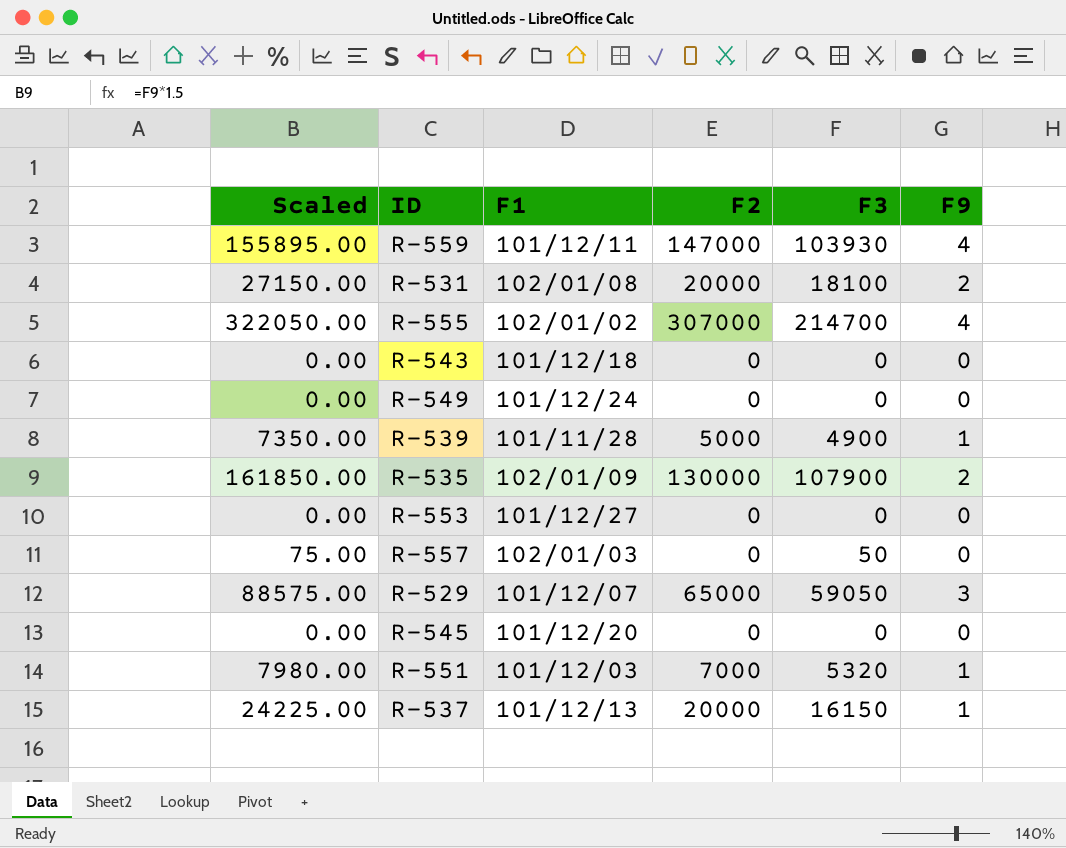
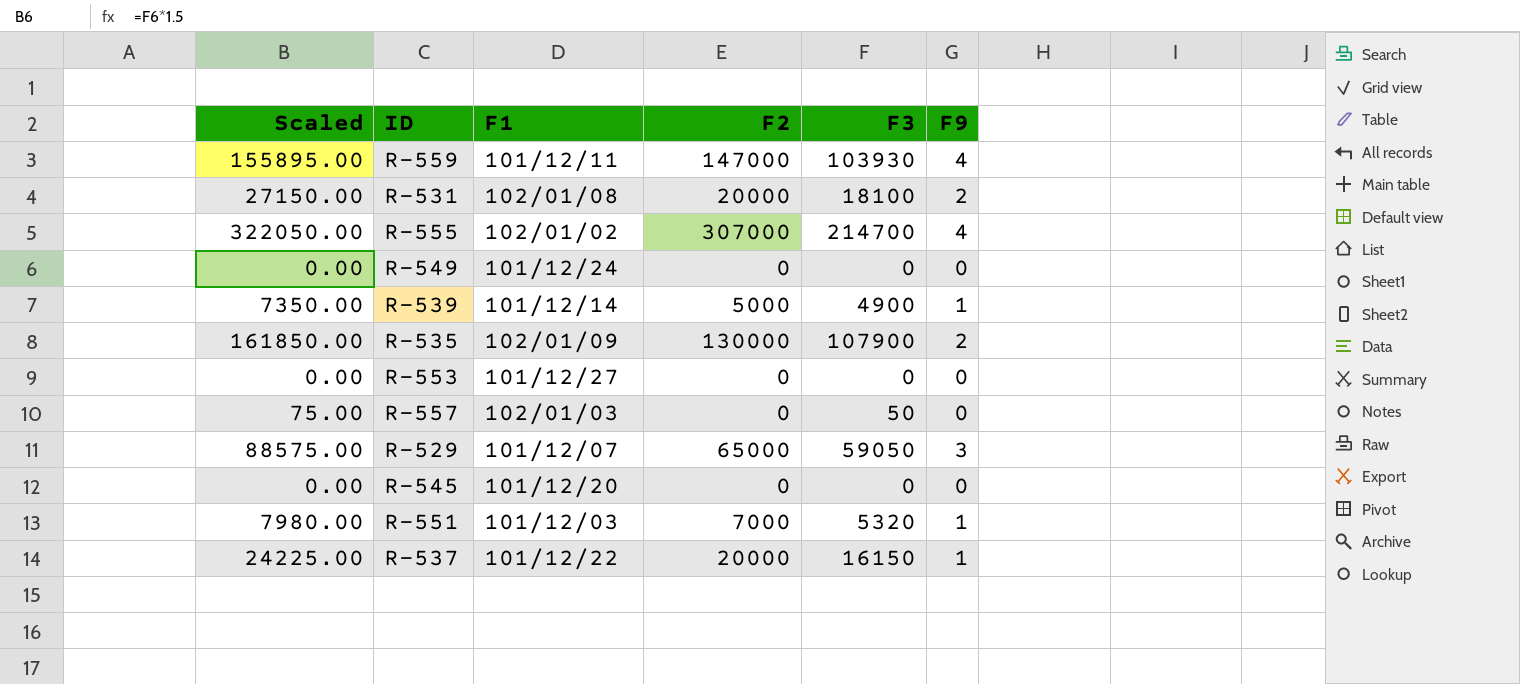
row R-543: 0.00 | 101/12/18 | 0 | 0 | 0 -> none
R-539 | F1: 101/11/28 -> 101/12/14
R-537 | F1: 101/12/13 -> 101/12/22

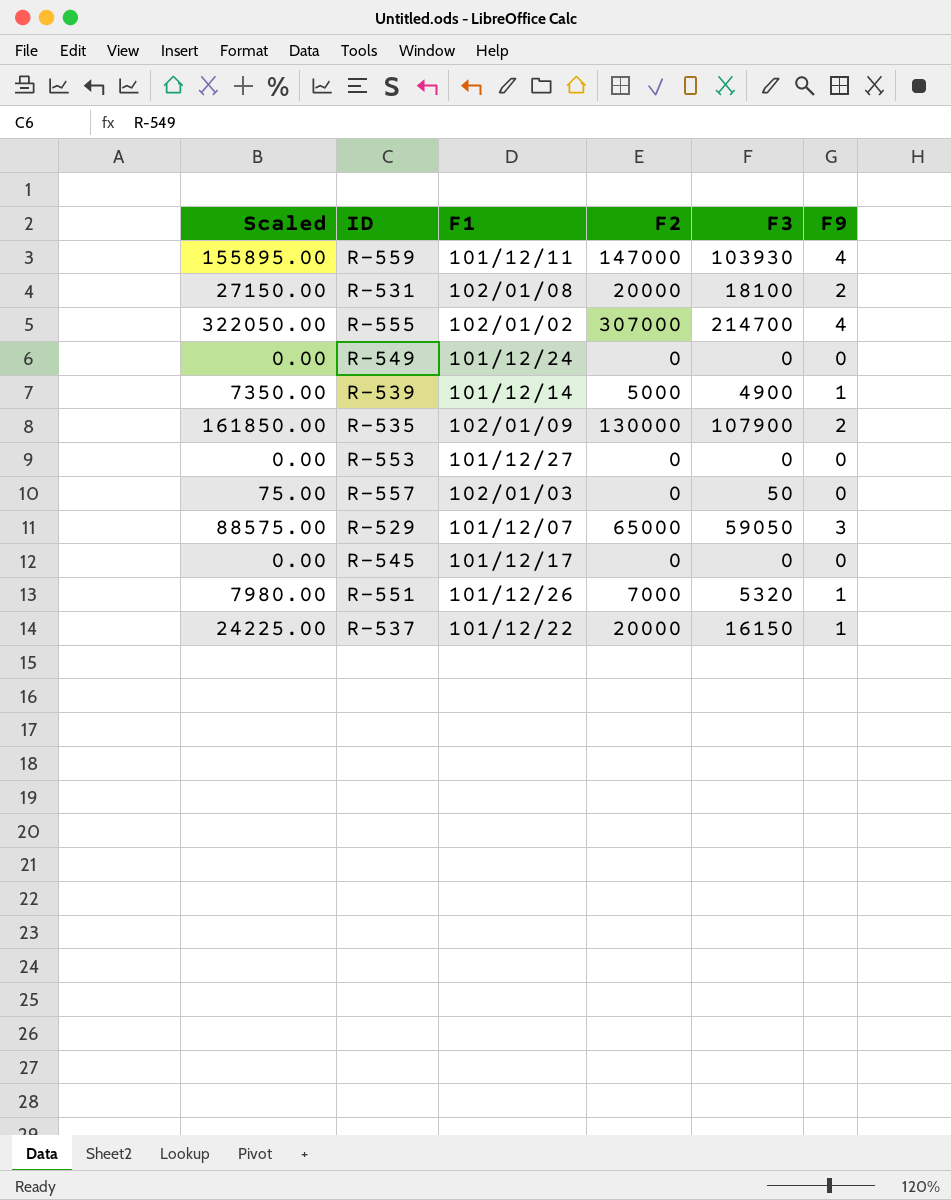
R-545 | F1: 101/12/20 -> 101/12/17
R-551 | F1: 101/12/03 -> 101/12/26

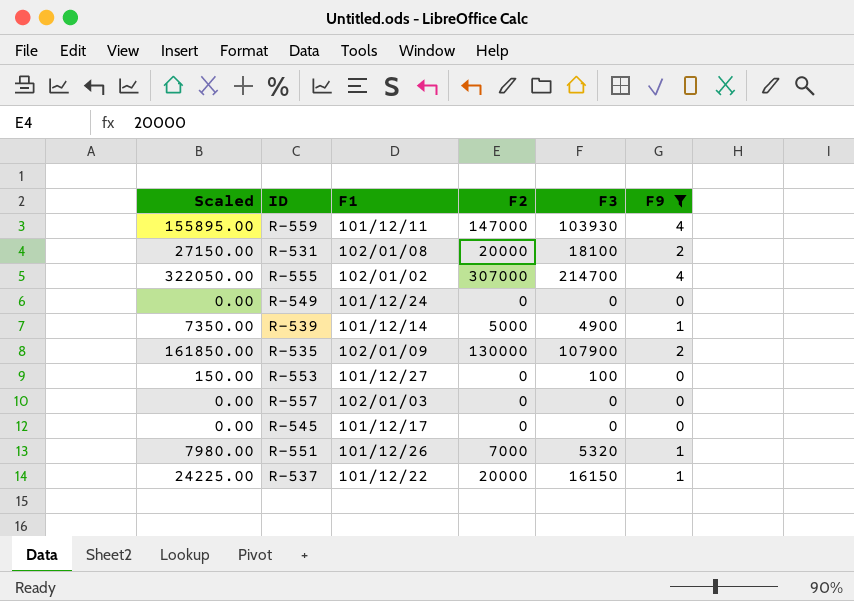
filter: none -> F9 != 3
R-553 | Scaled: 0.00 -> 150.00
R-553 | F3: 0 -> 100
R-557 | Scaled: 75.00 -> 0.00
R-557 | F3: 50 -> 0

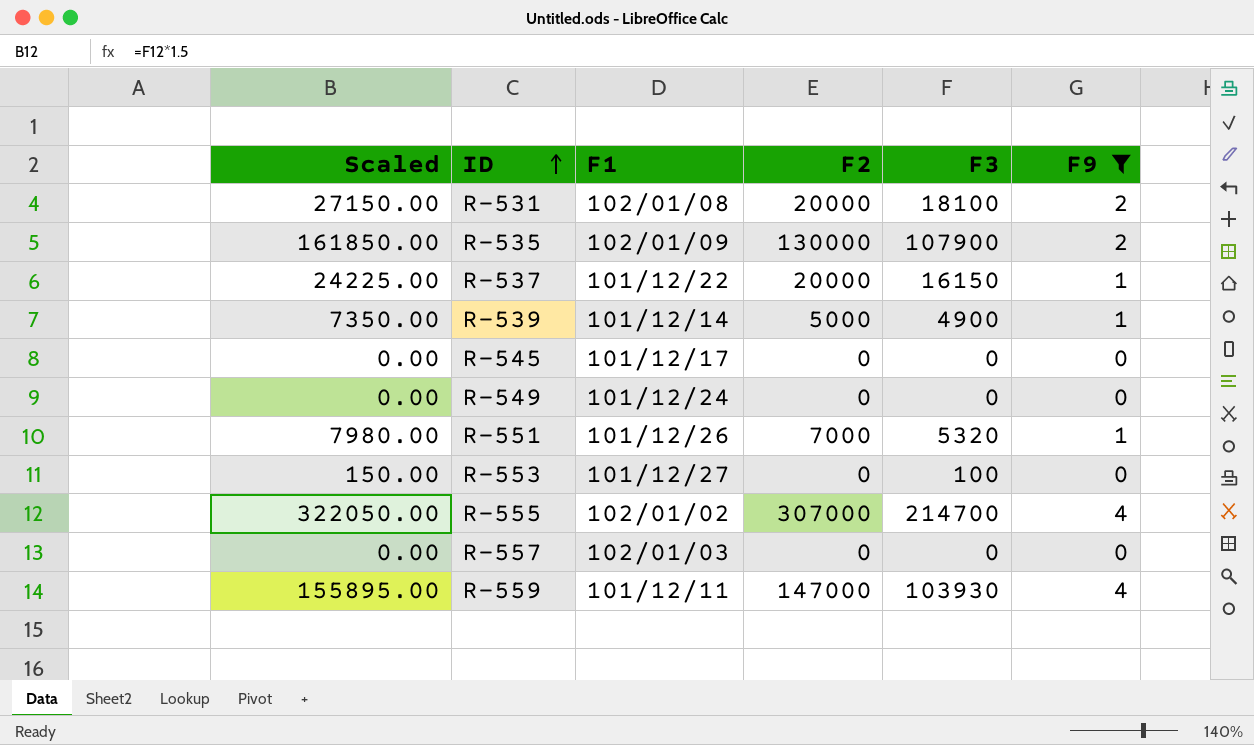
row order: none -> ID ascending

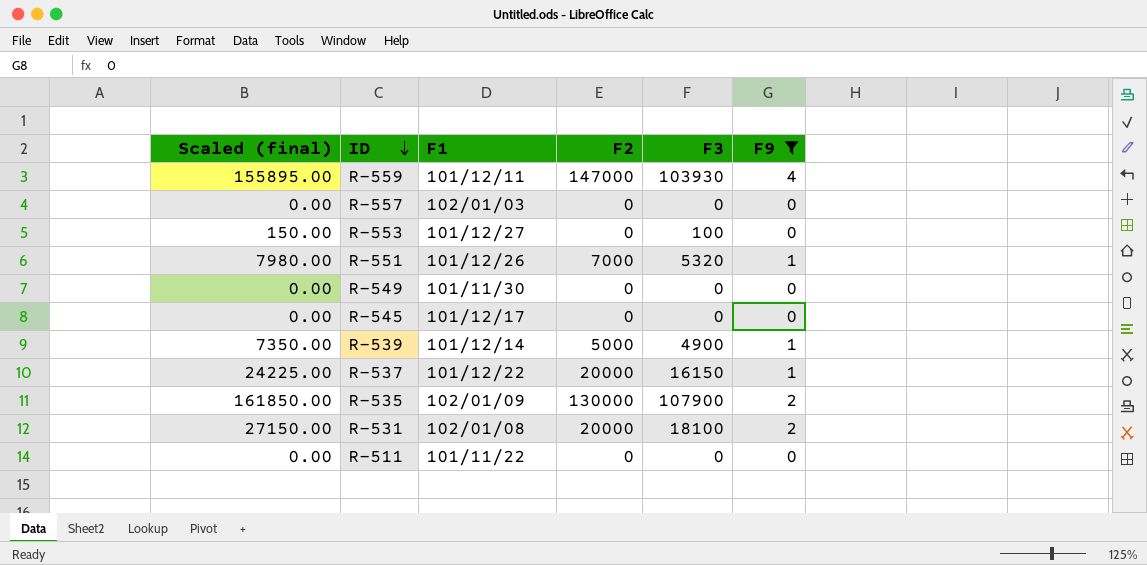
row order: ID ascending -> ID descending
column name: Scaled -> Scaled (final)
row R-555: 322050.00 | 102/01/02 | 307000 | 214700 | 4 -> none
R-549 | F1: 101/12/24 -> 101/11/30
row R-511: none -> 0.00 | 101/11/22 | 0 | 0 | 0

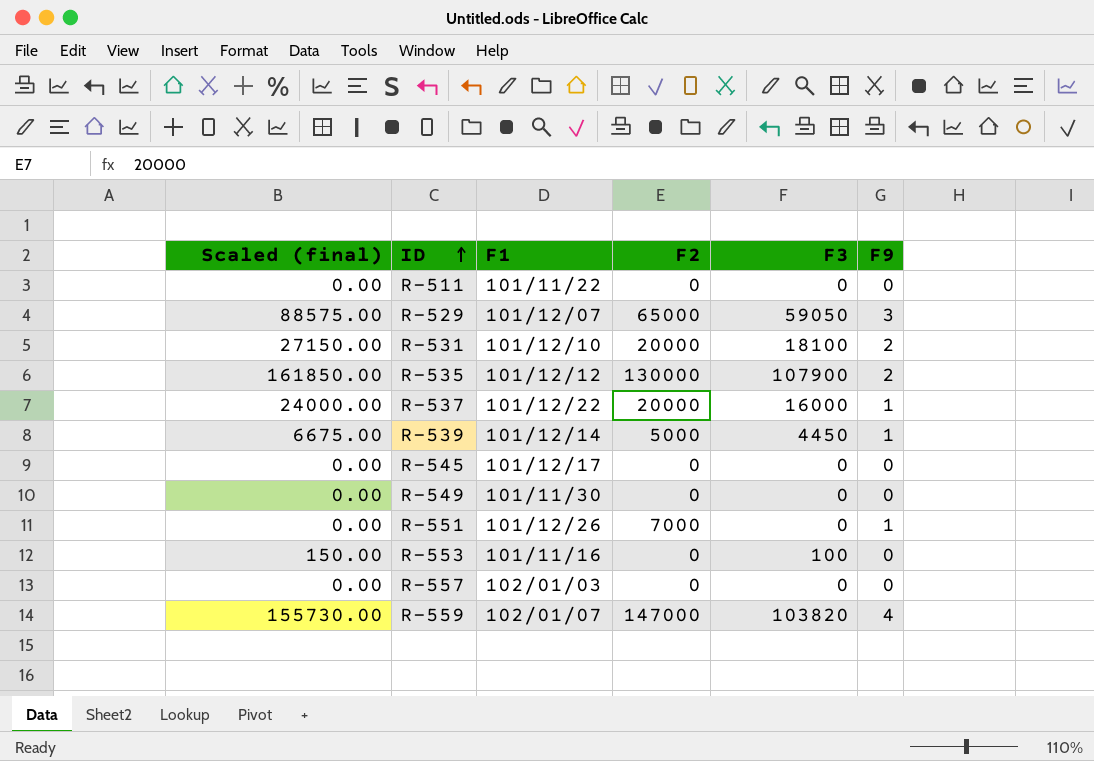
filter: F9 != 3 -> none
row order: ID descending -> ID ascending
R-531 | F1: 102/01/08 -> 101/12/10
R-535 | F1: 102/01/09 -> 101/12/12
R-537 | Scaled (final): 24225.00 -> 24000.00
R-537 | F3: 16150 -> 16000
R-539 | Scaled (final): 7350.00 -> 6675.00
R-539 | F3: 4900 -> 4450
R-551 | Scaled (final): 7980.00 -> 0.00
R-551 | F3: 5320 -> 0
R-553 | F1: 101/12/27 -> 101/11/16
R-559 | Scaled (final): 155895.00 -> 155730.00
R-559 | F1: 101/12/11 -> 102/01/07
R-559 | F3: 103930 -> 103820

